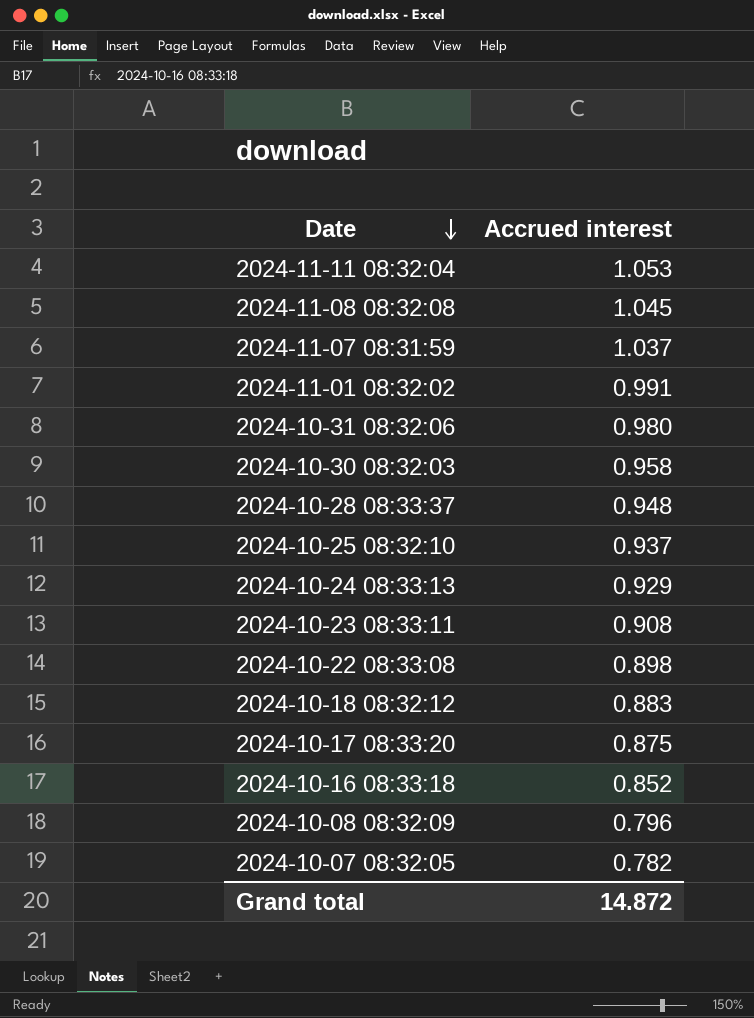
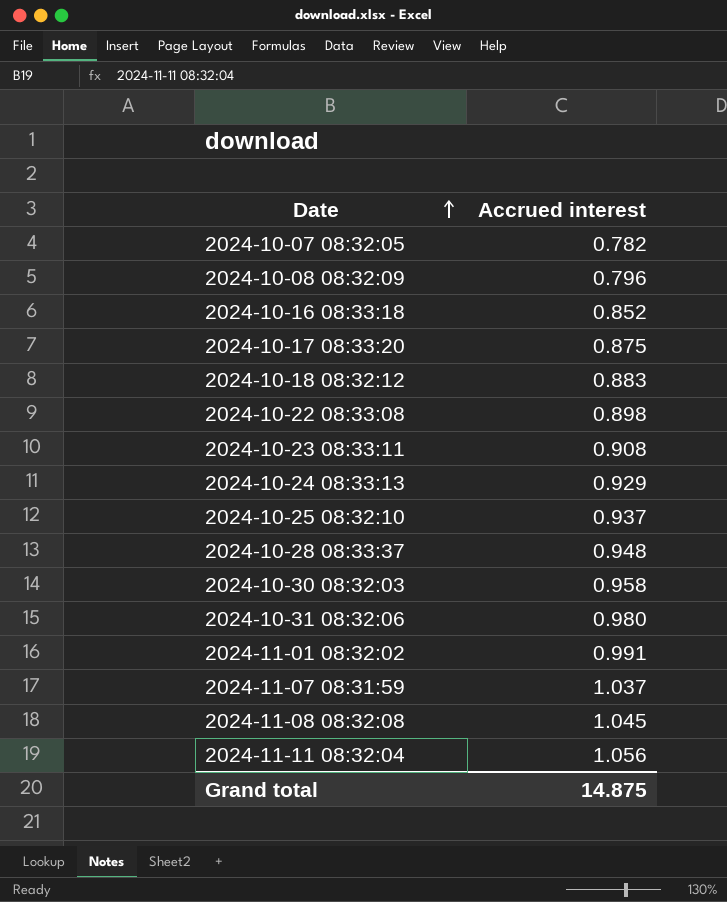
row order: Date descending -> Date ascending
2024-11-11 08:32:04 | Accrued interest: 1.053 -> 1.056
Grand total | Accrued interest: 14.872 -> 14.875

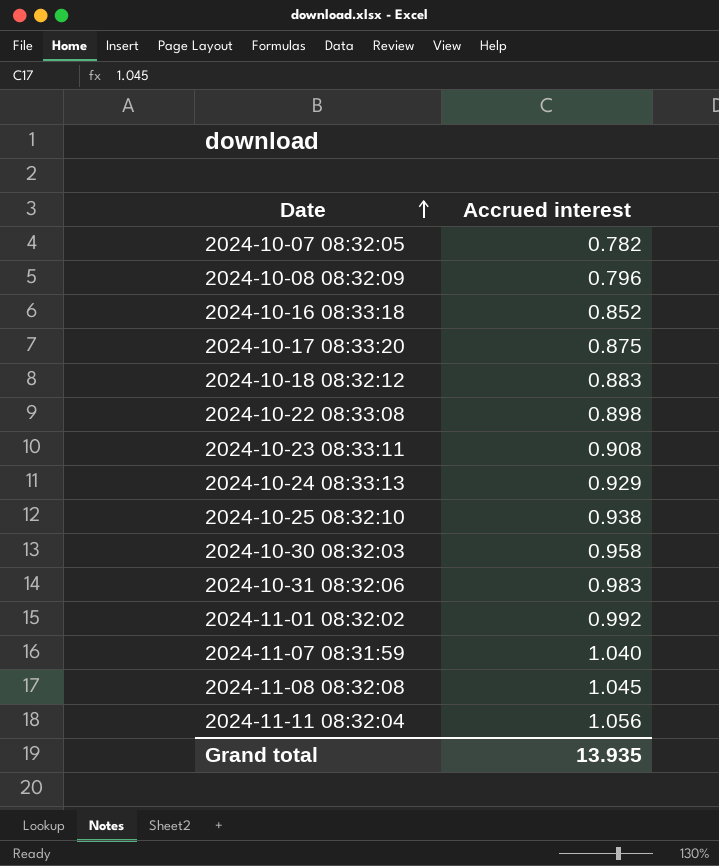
row 2024-10-28 08:33:37: 0.948 -> none
2024-10-25 08:32:10 | Accrued interest: 0.937 -> 0.938
2024-10-31 08:32:06 | Accrued interest: 0.980 -> 0.983
2024-11-01 08:32:02 | Accrued interest: 0.991 -> 0.992
2024-11-07 08:31:59 | Accrued interest: 1.037 -> 1.040
Grand total | Accrued interest: 14.875 -> 13.935

